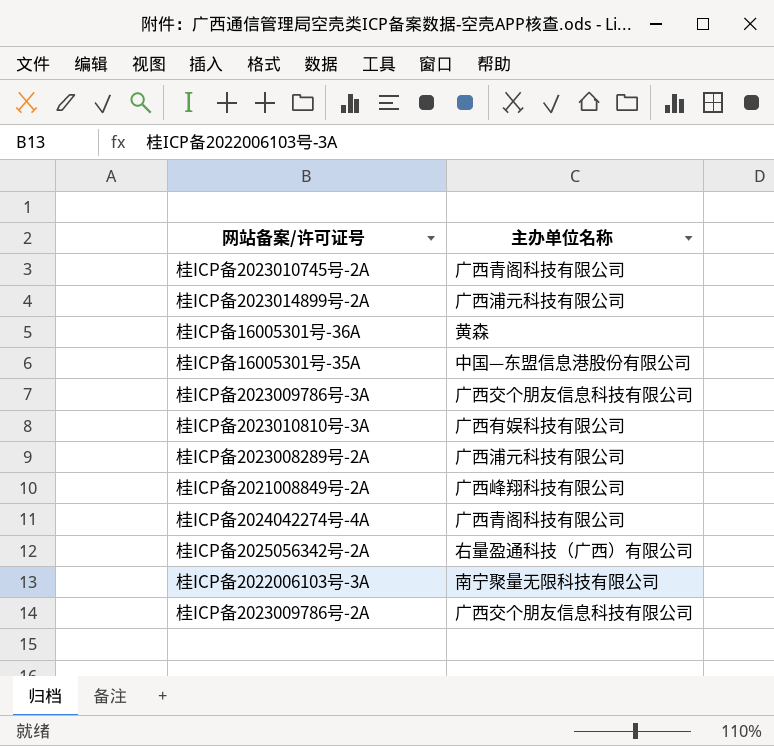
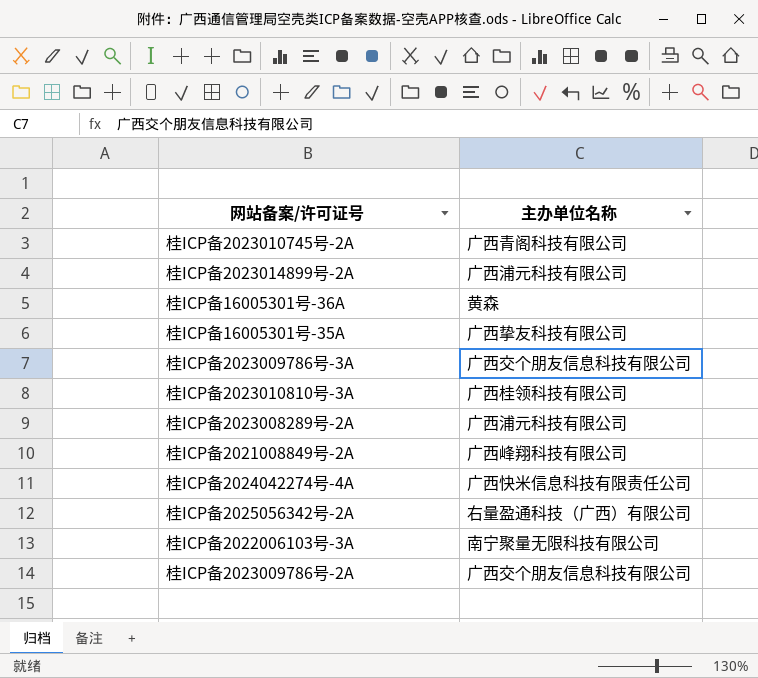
桂ICP备16005301号-35A | 主办单位名称: 中国—东盟信息港股份有限公司 -> 广西挚友科技有限公司
桂ICP备2023010810号-3A | 主办单位名称: 广西有娱科技有限公司 -> 广西桂领科技有限公司
桂ICP备2024042274号-4A | 主办单位名称: 广西青阁科技有限公司 -> 广西快米信息科技有限责任公司

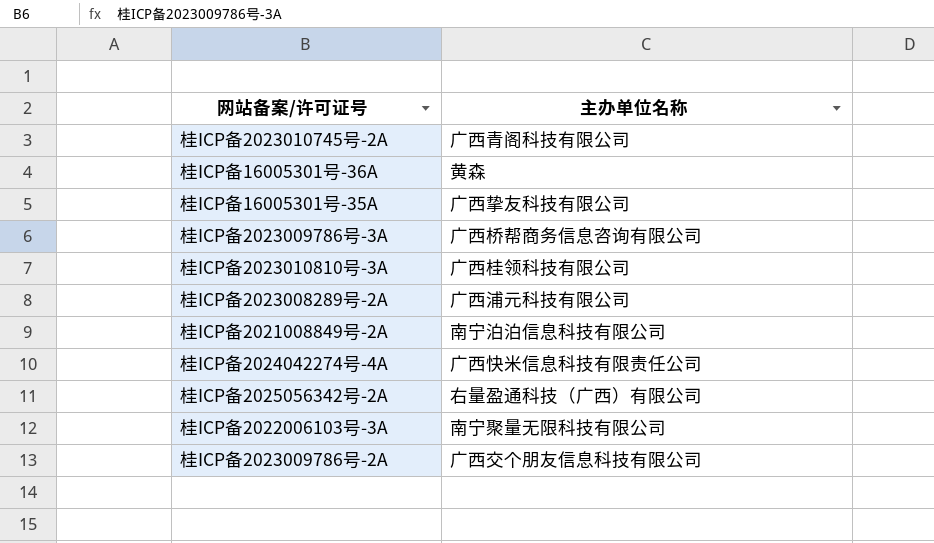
row 桂ICP备2023014899号-2A: 广西浦元科技有限公司 -> none
桂ICP备2023009786号-3A | 主办单位名称: 广西交个朋友信息科技有限公司 -> 广西桥帮商务信息咨询有限公司
桂ICP备2021008849号-2A | 主办单位名称: 广西峰翔科技有限公司 -> 南宁泊泊信息科技有限公司

